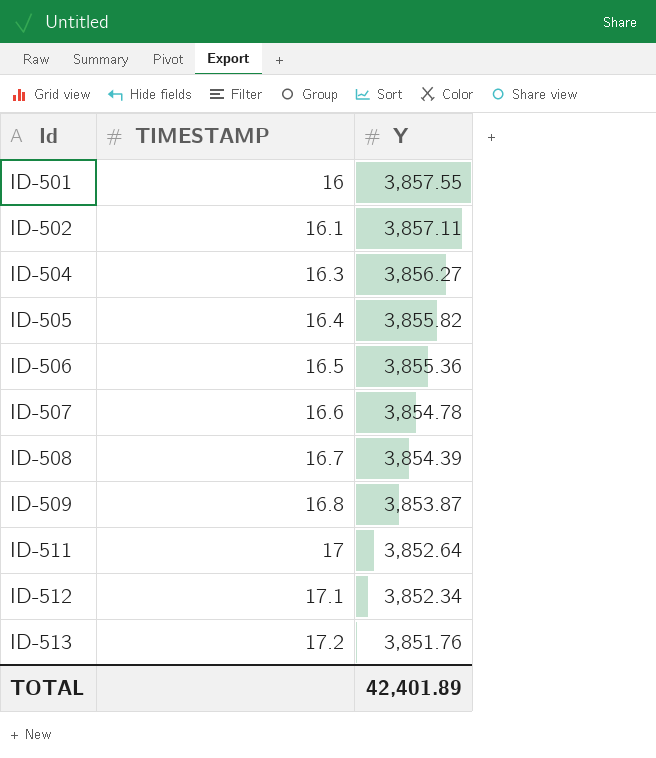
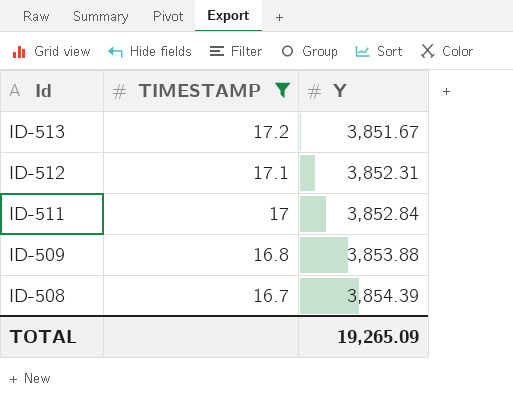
filter: none -> TIMESTAMP >= 16.7
row order: Id ascending -> Id descending
ID-513 | Y: 3,851.76 -> 3,851.67
ID-512 | Y: 3,852.34 -> 3,852.31
ID-511 | Y: 3,852.64 -> 3,852.84
ID-509 | Y: 3,853.87 -> 3,853.88
TOTAL | Y: 42,401.89 -> 19,265.09

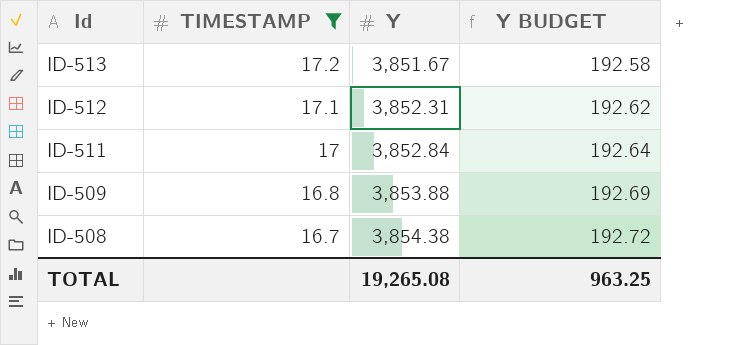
column Y BUDGET | formula: none -> [Y] * 0.05
ID-508 | Y: 3,854.39 -> 3,854.38
TOTAL | Y: 19,265.09 -> 19,265.08

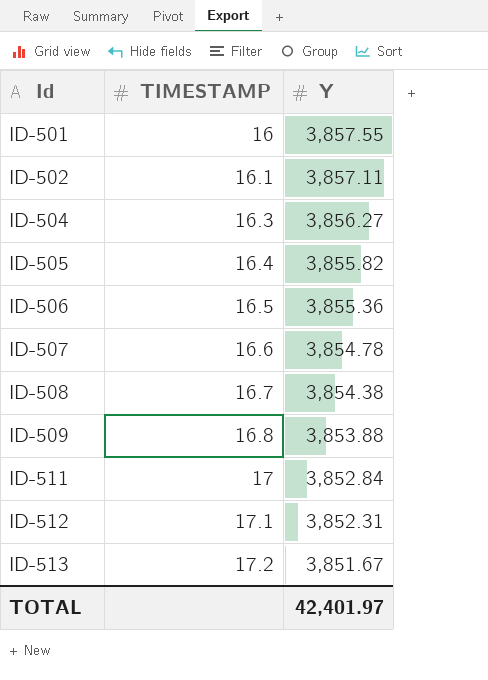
filter: TIMESTAMP >= 16.7 -> none
row order: Id descending -> Id ascending
column Y BUDGET | formula: [Y] * 0.05 -> none
TOTAL | Y: 19,265.08 -> 42,401.97

